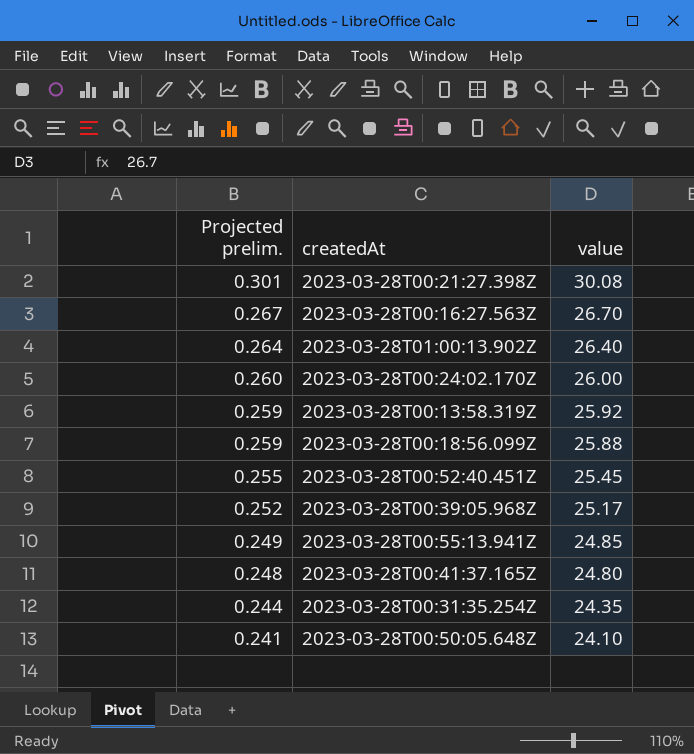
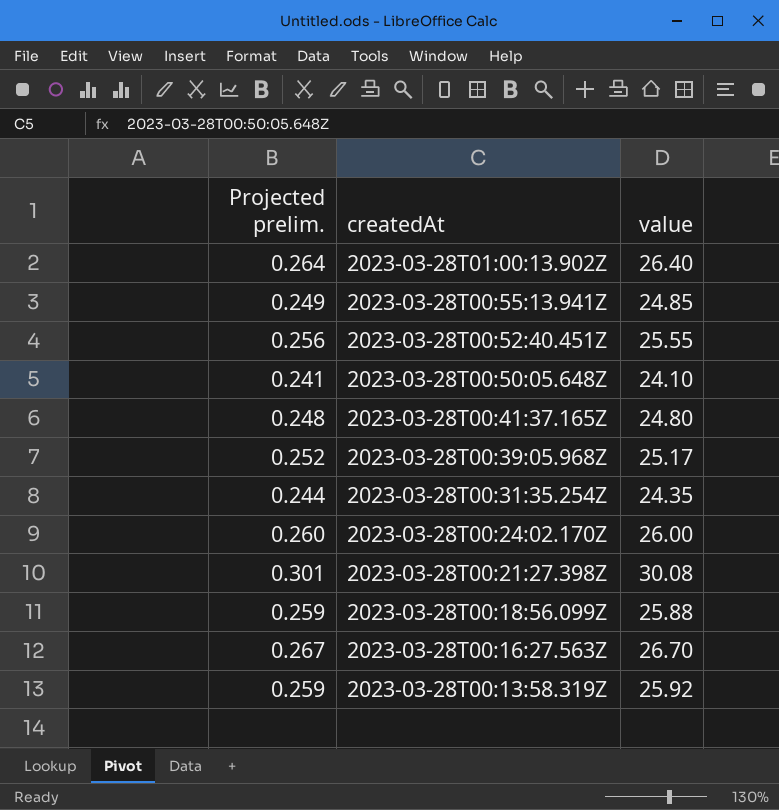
row order: Projected prelim. descending -> createdAt descending
2023-03-28T00:52:40.451Z | Projected prelim.: 0.255 -> 0.256
2023-03-28T00:52:40.451Z | value: 25.45 -> 25.55

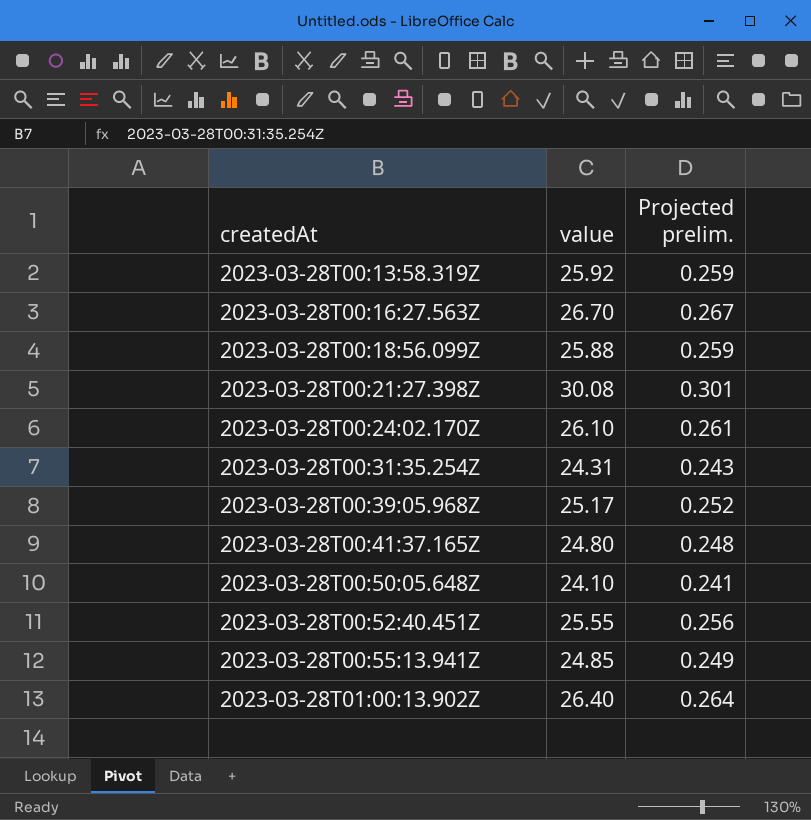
row order: createdAt descending -> createdAt ascending
column Projected prelim. | position: 1 -> 3
2023-03-28T00:24:02.170Z | value: 26.00 -> 26.10
2023-03-28T00:24:02.170Z | Projected prelim.: 0.260 -> 0.261
2023-03-28T00:31:35.254Z | value: 24.35 -> 24.31
2023-03-28T00:31:35.254Z | Projected prelim.: 0.244 -> 0.243

